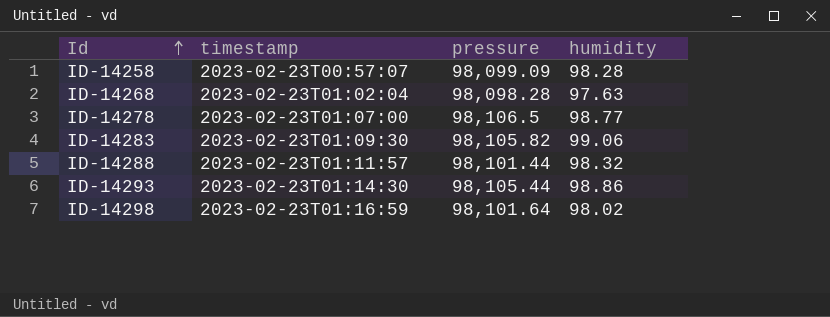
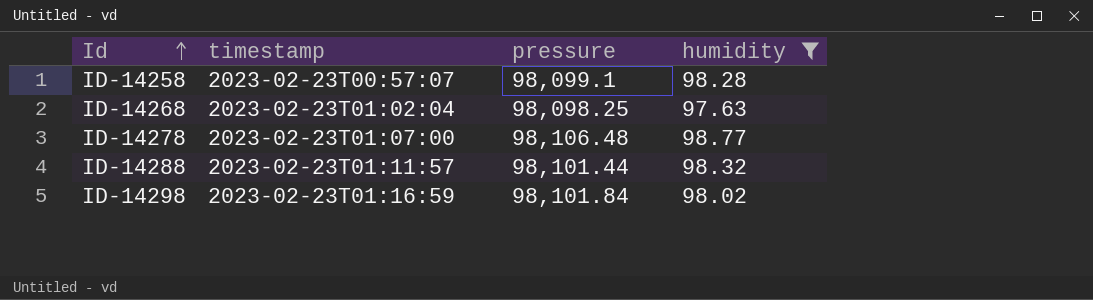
filter: none -> humidity <= 98.77
ID-14258 | pressure: 98,099.09 -> 98,099.1
ID-14268 | pressure: 98,098.28 -> 98,098.25
ID-14278 | pressure: 98,106.5 -> 98,106.48
ID-14298 | pressure: 98,101.64 -> 98,101.84

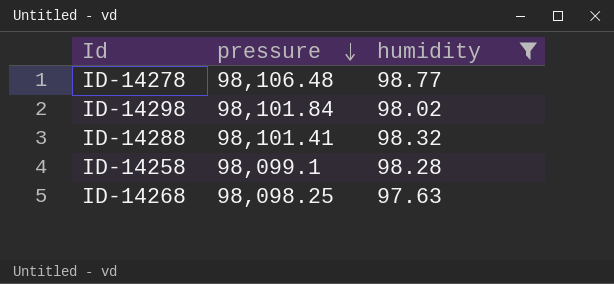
row order: Id ascending -> pressure descending
column timestamp | position: 2 -> none
ID-14288 | pressure: 98,101.44 -> 98,101.41

